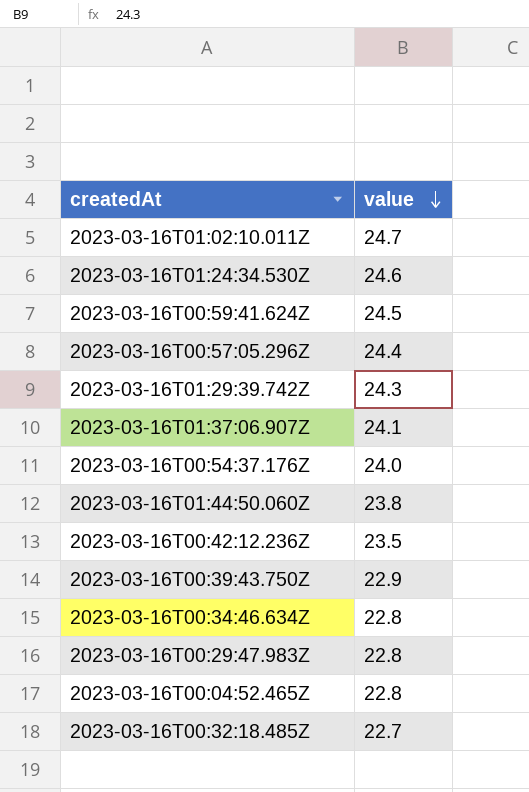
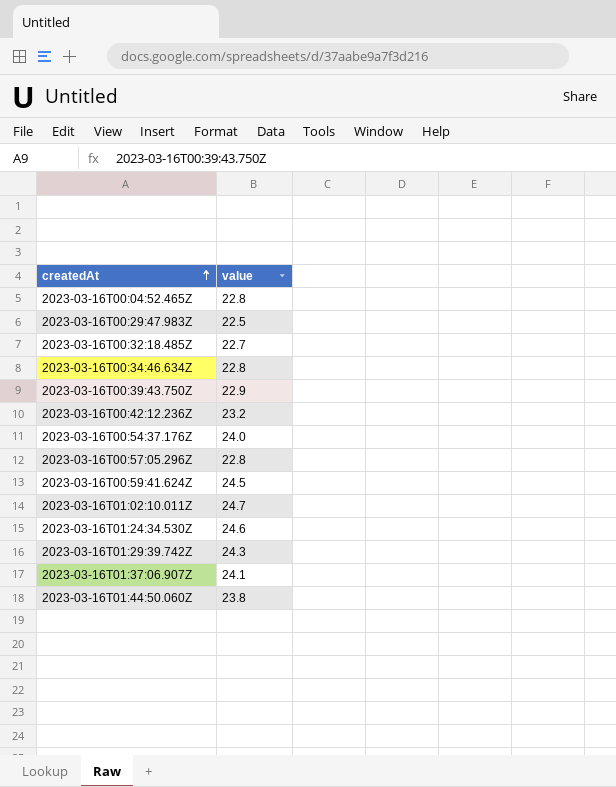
row order: value descending -> createdAt ascending
2023-03-16T00:29:47.983Z | value: 22.8 -> 22.5
2023-03-16T00:42:12.236Z | value: 23.5 -> 23.2
2023-03-16T00:57:05.296Z | value: 24.4 -> 22.8

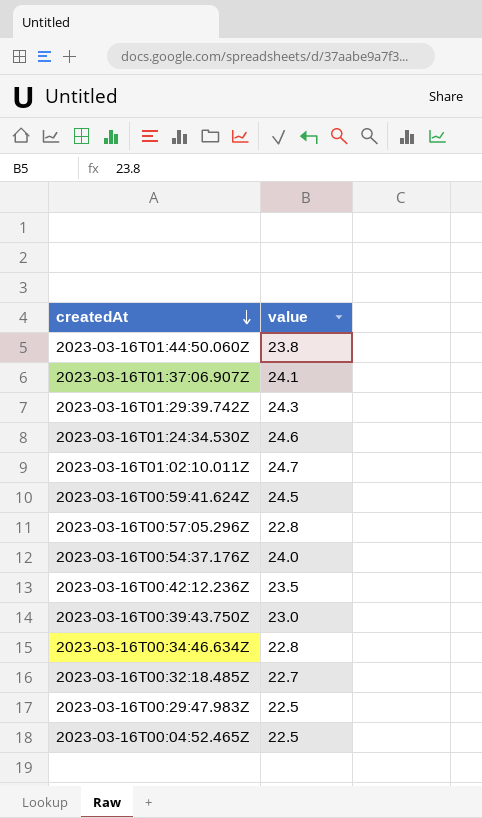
row order: createdAt ascending -> createdAt descending
2023-03-16T00:42:12.236Z | value: 23.2 -> 23.5
2023-03-16T00:39:43.750Z | value: 22.9 -> 23.0
2023-03-16T00:04:52.465Z | value: 22.8 -> 22.5

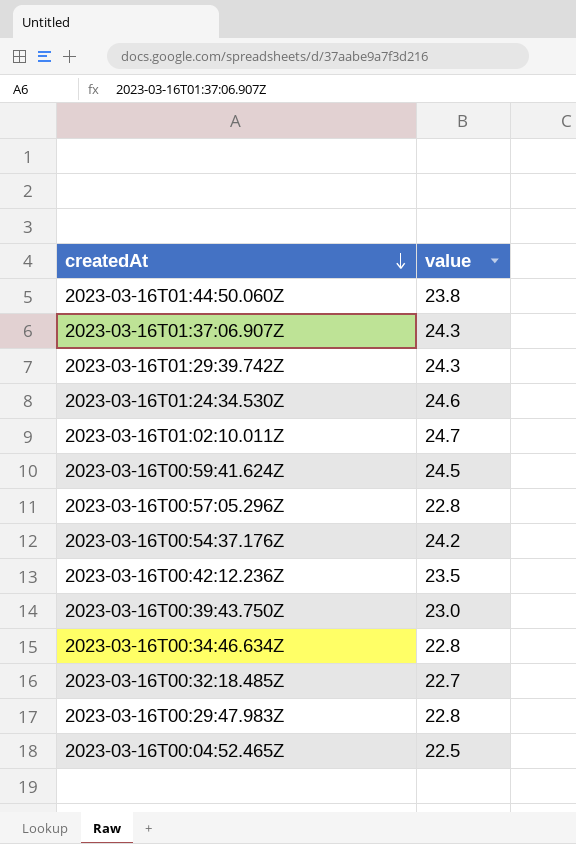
2023-03-16T01:37:06.907Z | value: 24.1 -> 24.3
2023-03-16T00:54:37.176Z | value: 24.0 -> 24.2
2023-03-16T00:29:47.983Z | value: 22.5 -> 22.8

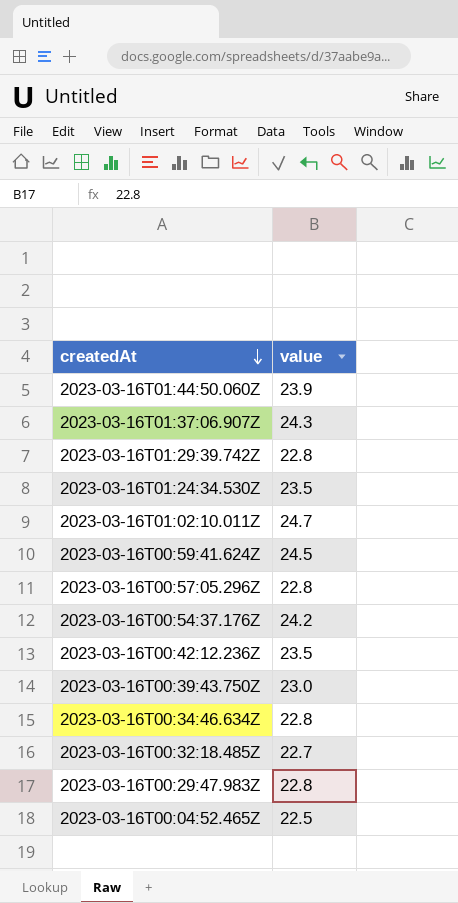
2023-03-16T01:44:50.060Z | value: 23.8 -> 23.9
2023-03-16T01:29:39.742Z | value: 24.3 -> 22.8
2023-03-16T01:24:34.530Z | value: 24.6 -> 23.5

